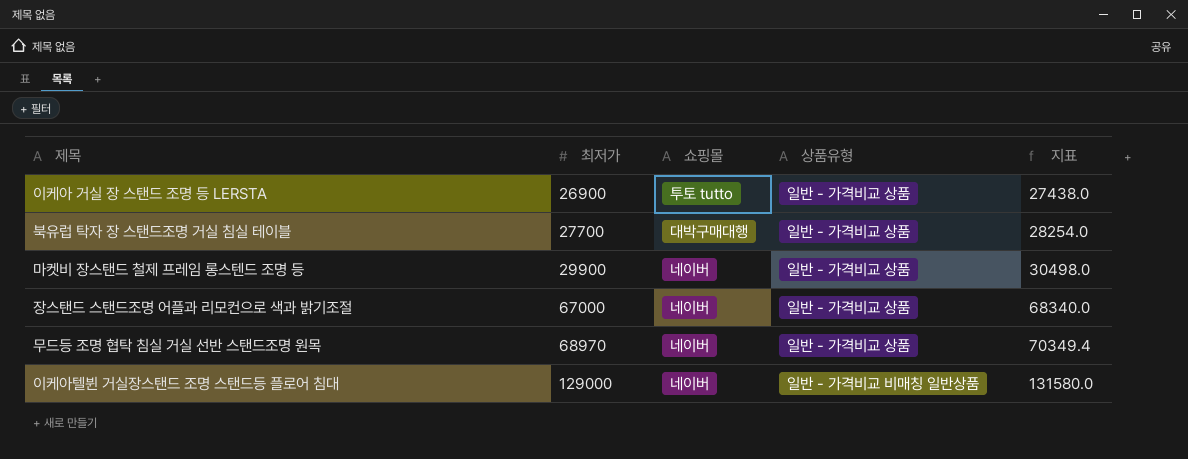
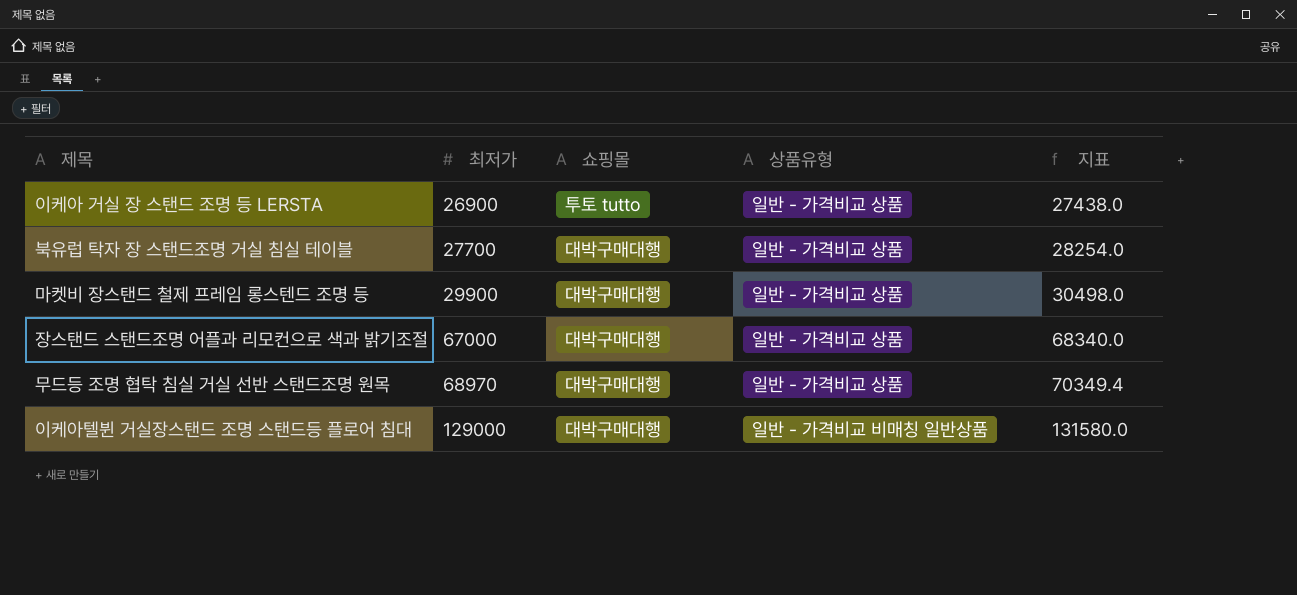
마켓비 장스탠드 철제 프레임 롱스텐드 조명 등 | 쇼핑몰: 네이버 -> 대박구매대행
장스탠드 스탠드조명 어플과 리모컨으로 색과 밝기조절 | 쇼핑몰: 네이버 -> 대박구매대행
무드등 조명 협탁 침실 거실 선반 스탠드조명 원목 | 쇼핑몰: 네이버 -> 대박구매대행
이케아텔뷘 거실장스탠드 조명 스탠드등 플로어 침대 | 쇼핑몰: 네이버 -> 대박구매대행

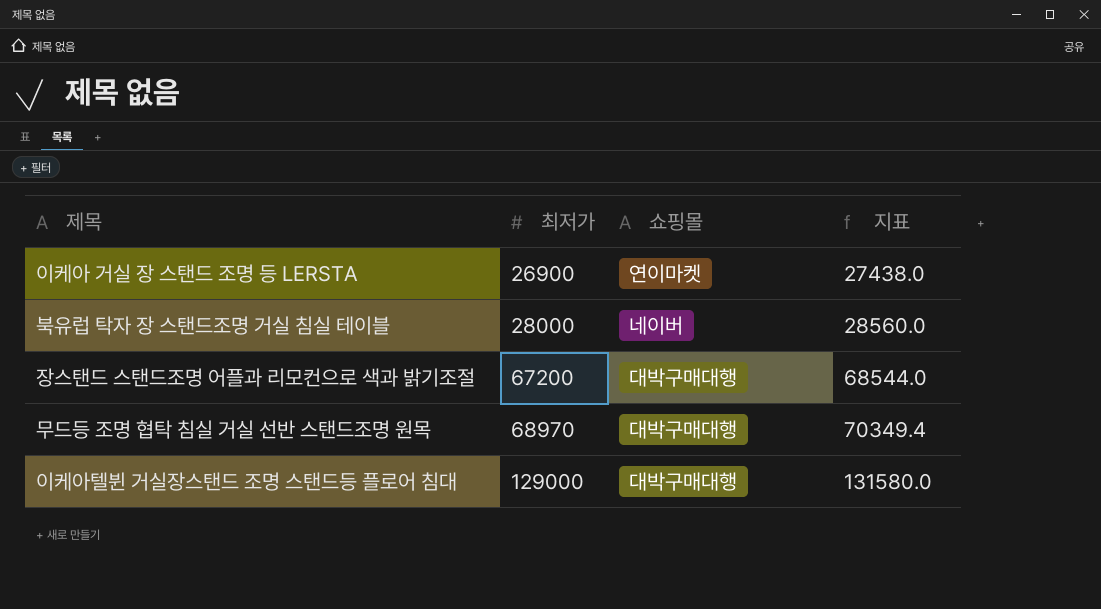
column 상품유형 | position: 4 -> none
row 마켓비 장스탠드 철제 프레임 롱스텐드 조명 등: 29900 | 대박구매대행 | 일반 - 가격비교 상품 | 30498.0 -> none
이케아 거실 장 스탠드 조명 등 LERSTA | 쇼핑몰: 투토 tutto -> 연이마켓
북유럽 탁자 장 스탠드조명 거실 침실 테이블 | 최저가: 27700 -> 28000
북유럽 탁자 장 스탠드조명 거실 침실 테이블 | 쇼핑몰: 대박구매대행 -> 네이버
북유럽 탁자 장 스탠드조명 거실 침실 테이블 | 지표: 28254.0 -> 28560.0
장스탠드 스탠드조명 어플과 리모컨으로 색과 밝기조절 | 최저가: 67000 -> 67200
장스탠드 스탠드조명 어플과 리모컨으로 색과 밝기조절 | 지표: 68340.0 -> 68544.0

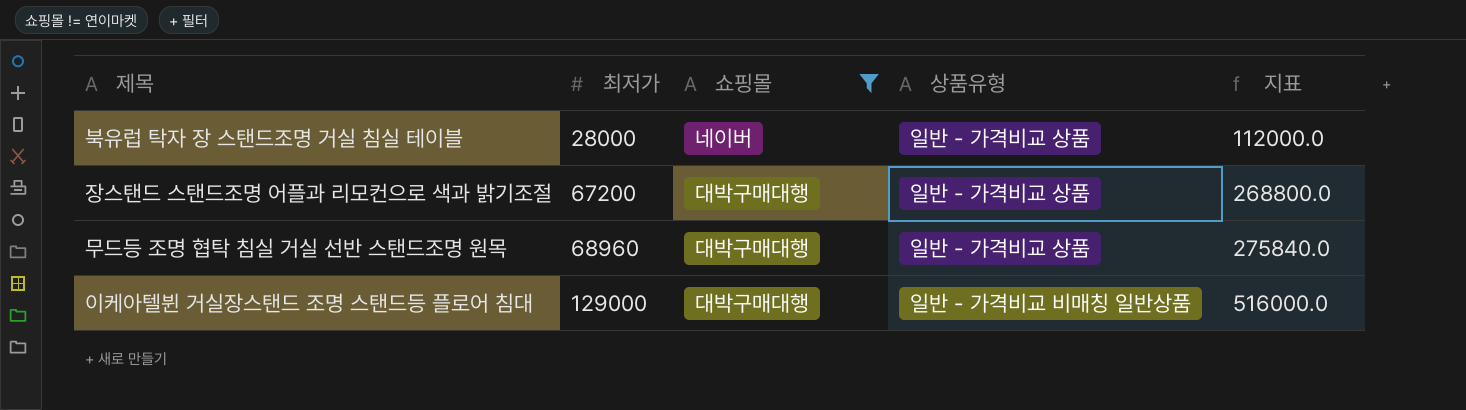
filter: none -> 쇼핑몰 != 연이마켓
column 상품유형 | position: none -> 4
column 지표 | formula: [최저가] * 1.02 -> [최저가] * 4
무드등 조명 협탁 침실 거실 선반 스탠드조명 원목 | 최저가: 68970 -> 68960

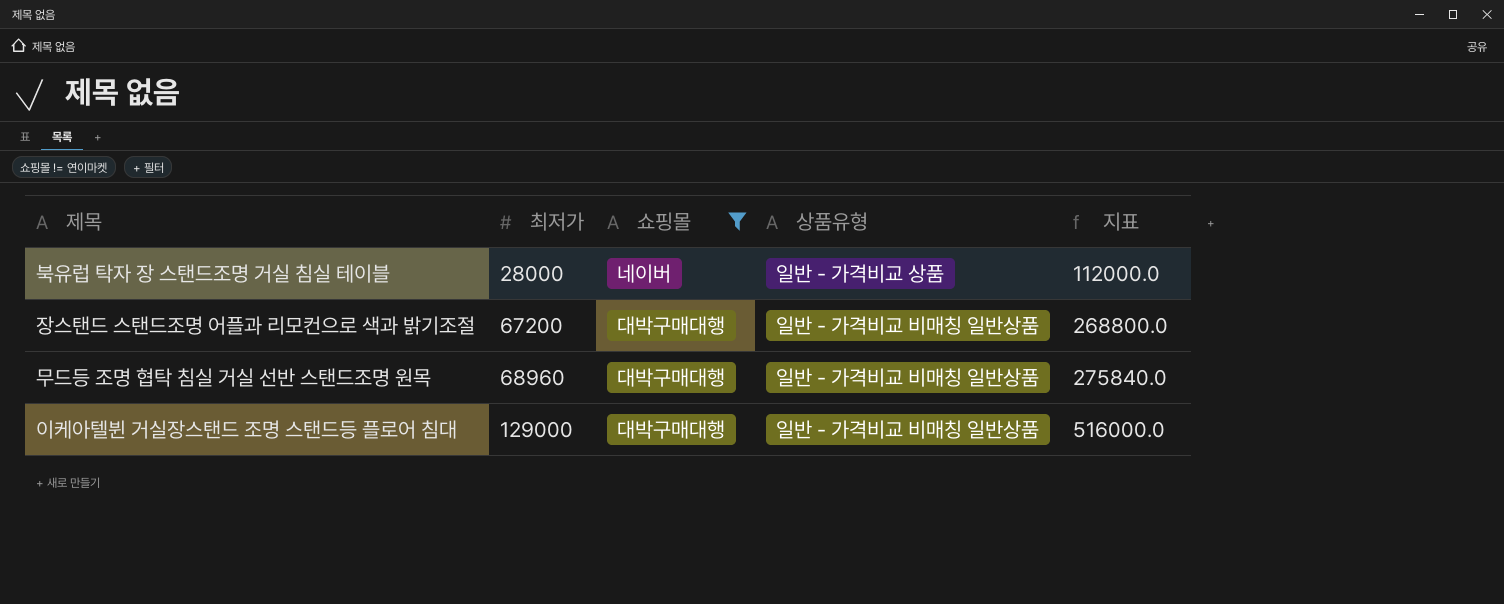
장스탠드 스탠드조명 어플과 리모컨으로 색과 밝기조절 | 상품유형: 일반 - 가격비교 상품 -> 일반 - 가격비교 비매칭 일반상품
무드등 조명 협탁 침실 거실 선반 스탠드조명 원목 | 상품유형: 일반 - 가격비교 상품 -> 일반 - 가격비교 비매칭 일반상품

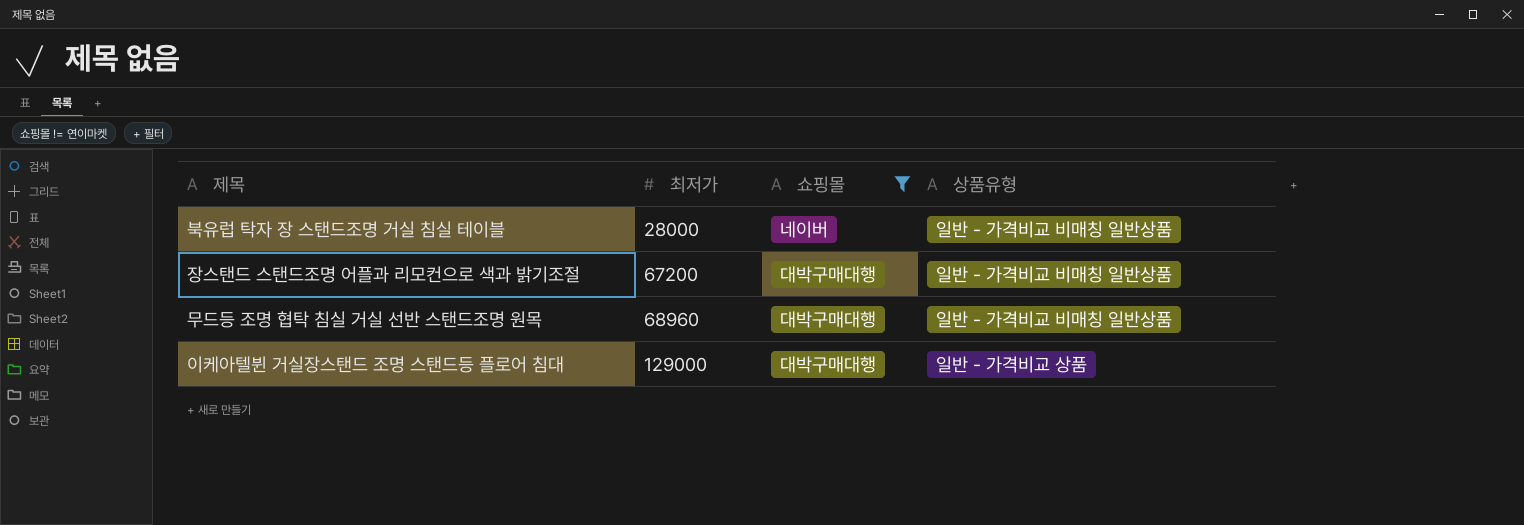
column 지표 | formula: [최저가] * 4 -> none
북유럽 탁자 장 스탠드조명 거실 침실 테이블 | 상품유형: 일반 - 가격비교 상품 -> 일반 - 가격비교 비매칭 일반상품
이케아텔뷘 거실장스탠드 조명 스탠드등 플로어 침대 | 상품유형: 일반 - 가격비교 비매칭 일반상품 -> 일반 - 가격비교 상품

